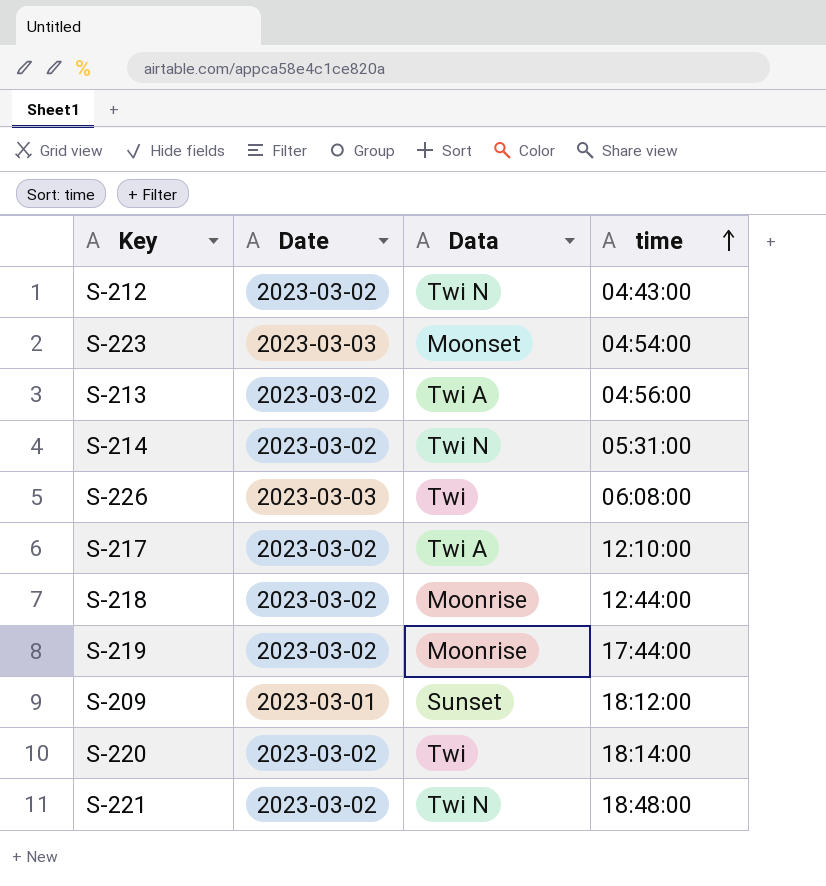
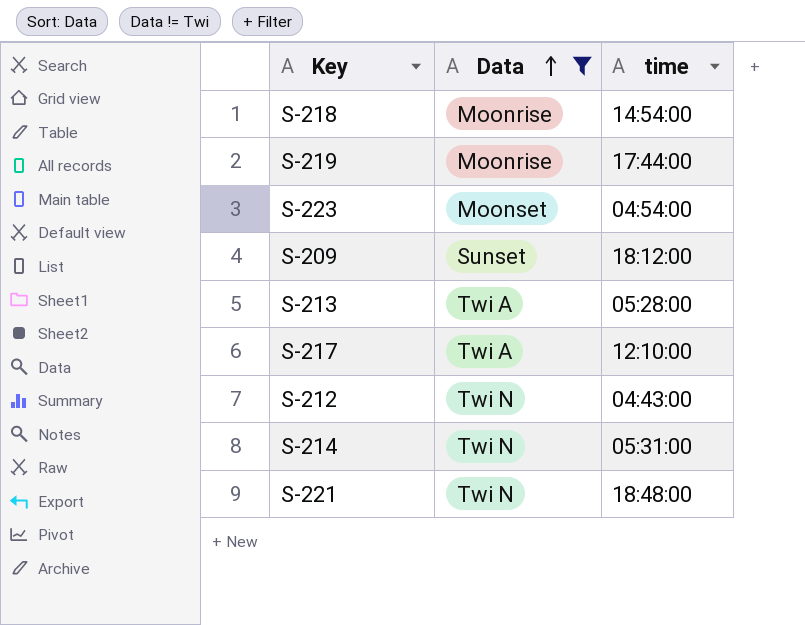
filter: none -> Data != Twi
row order: time ascending -> Data ascending
column Date | position: 2 -> none
S-218 | time: 12:44:00 -> 14:54:00
S-213 | time: 04:56:00 -> 05:28:00

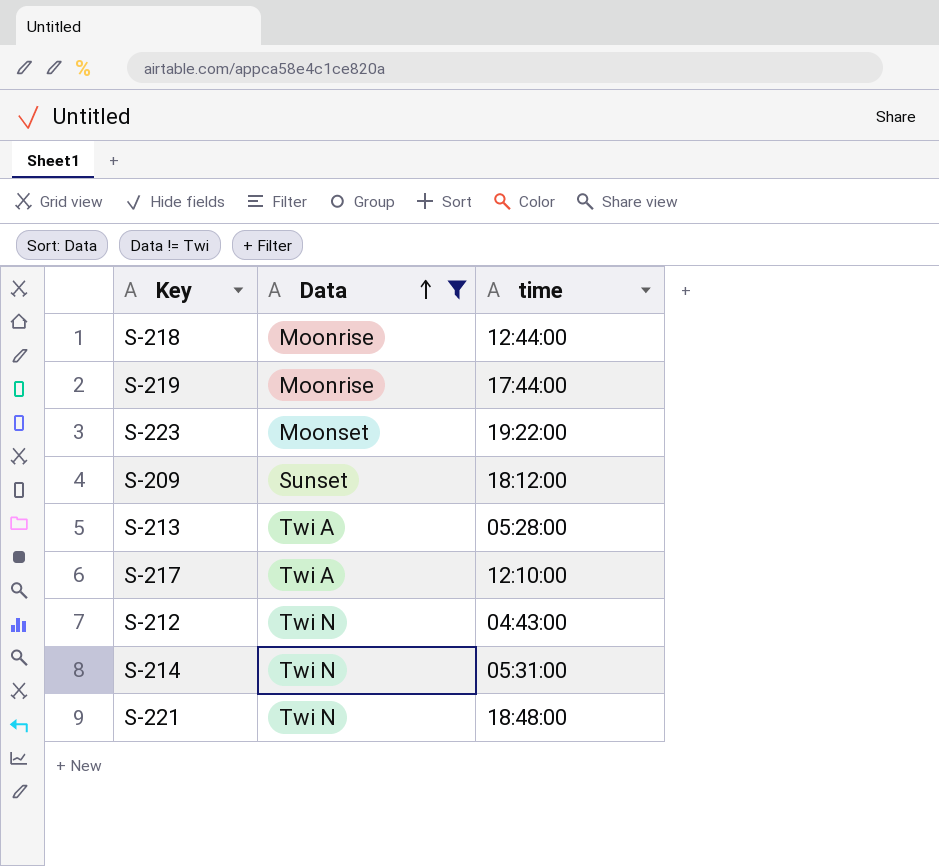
S-218 | time: 14:54:00 -> 12:44:00
S-223 | time: 04:54:00 -> 19:22:00

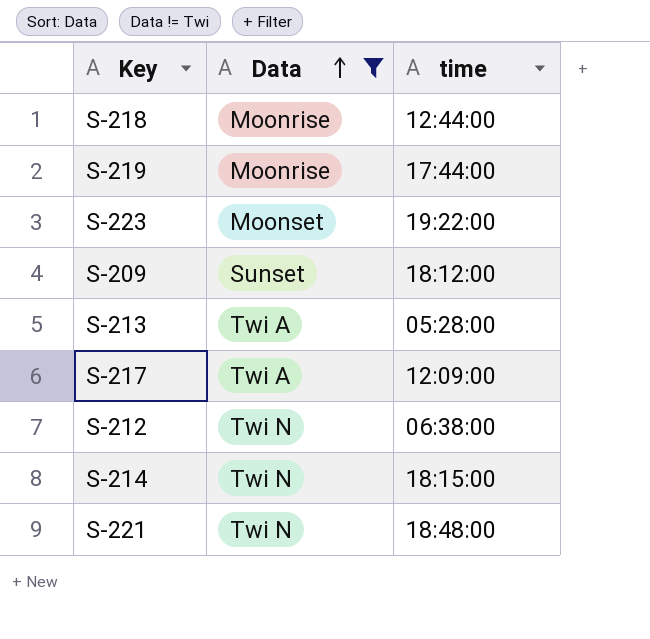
S-217 | time: 12:10:00 -> 12:09:00
S-212 | time: 04:43:00 -> 06:38:00
S-214 | time: 05:31:00 -> 18:15:00

